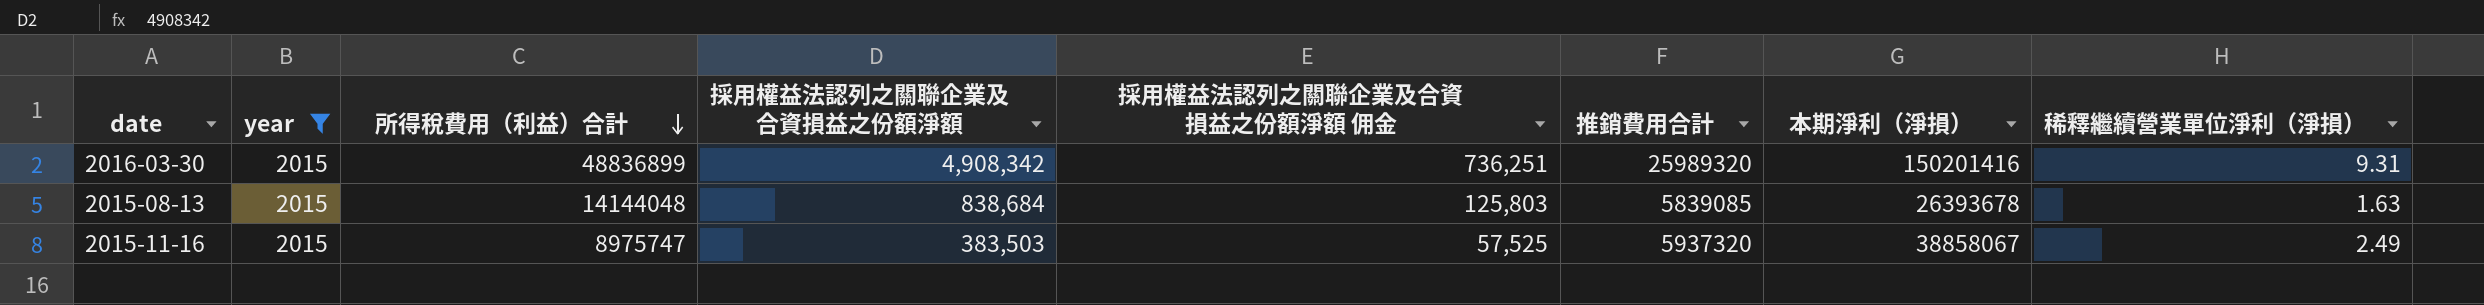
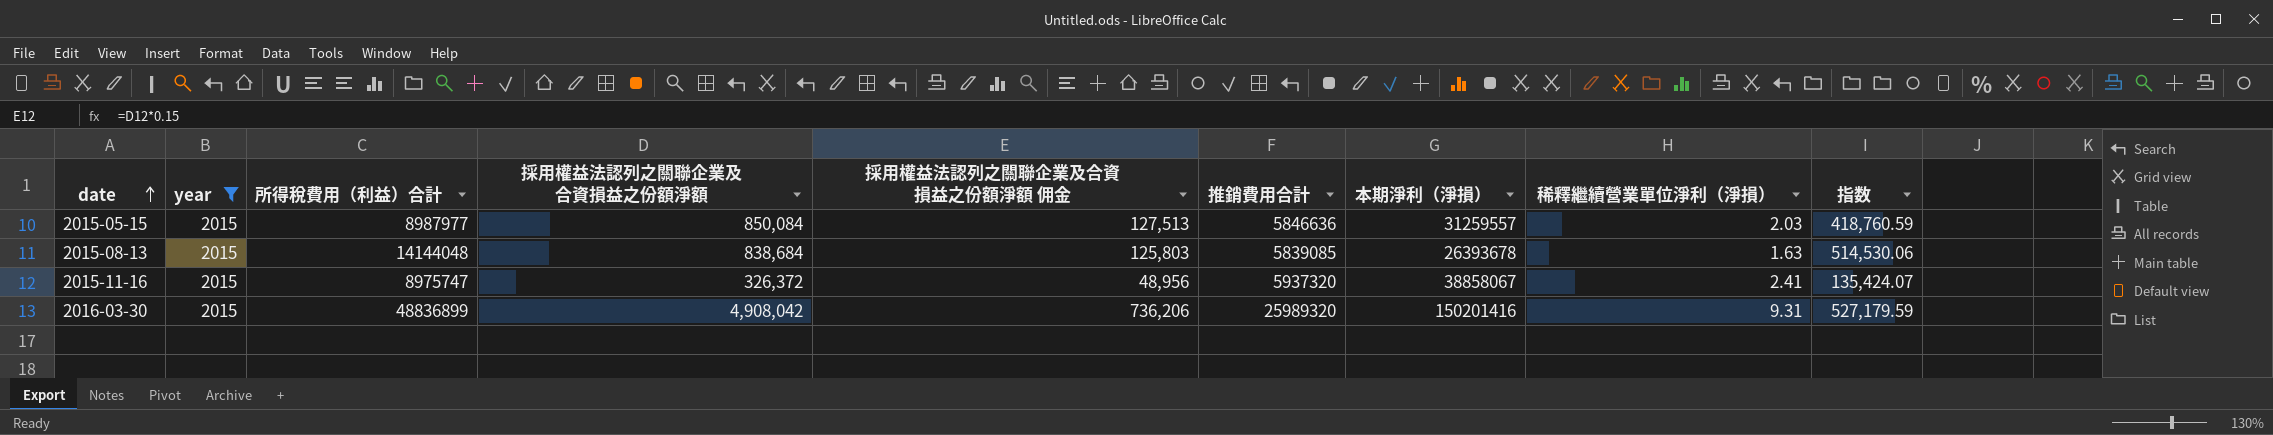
row order: 所得稅費用（利益）合計 descending -> date ascending
column 指数 | formula: none -> [採用權益法認列之關聯企業及合資損益之份額淨額] / [稀釋繼續營業單位淨利（淨損）]
row 2015-05-15: none -> 2015 | 8987977 | 850,084 | 127,513 | 5846636 | 31259557 | 2.03 | 418,760.59
2015-11-16 | 採用權益法認列之關聯企業及合資損益之份額淨額: 383,503 -> 326,372
2015-11-16 | 採用權益法認列之關聯企業及合資損益之份額淨額 佣金: 57,525 -> 48,956
2015-11-16 | 稀釋繼續營業單位淨利（淨損）: 2.49 -> 2.41
2016-03-30 | 採用權益法認列之關聯企業及合資損益之份額淨額: 4,908,342 -> 4,908,042
2016-03-30 | 採用權益法認列之關聯企業及合資損益之份額淨額 佣金: 736,251 -> 736,206

